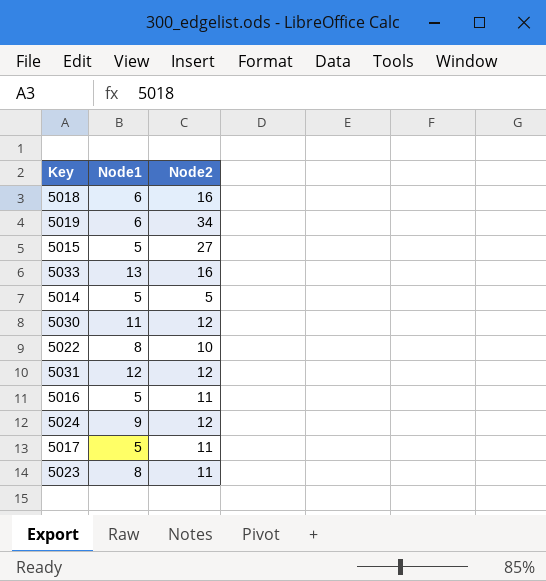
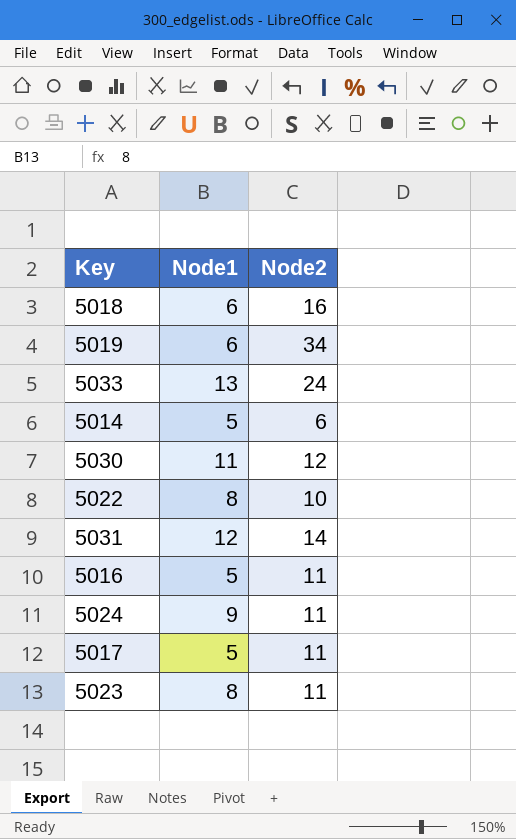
row 5015: 5 | 27 -> none
5033 | Node2: 16 -> 24
5014 | Node2: 5 -> 6
5031 | Node2: 12 -> 14
5024 | Node2: 12 -> 11

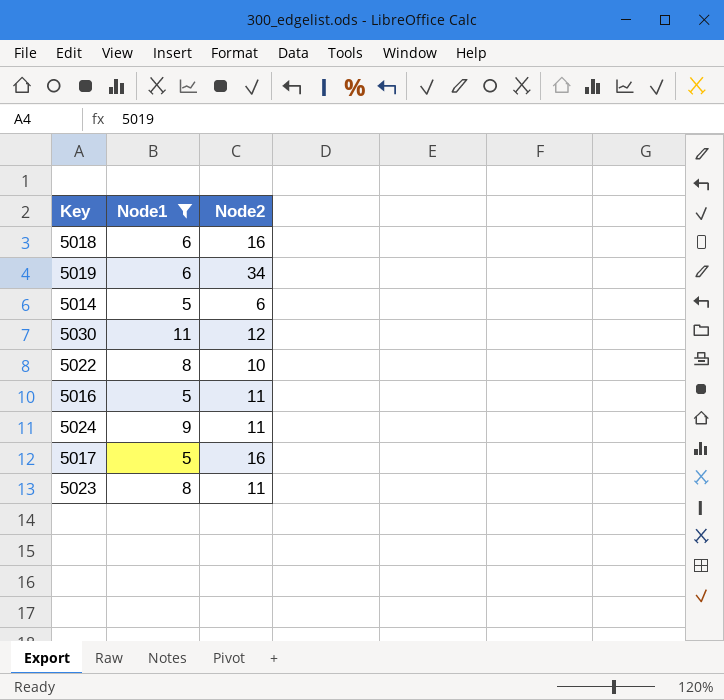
filter: none -> Node1 <= 11
5017 | Node2: 11 -> 16

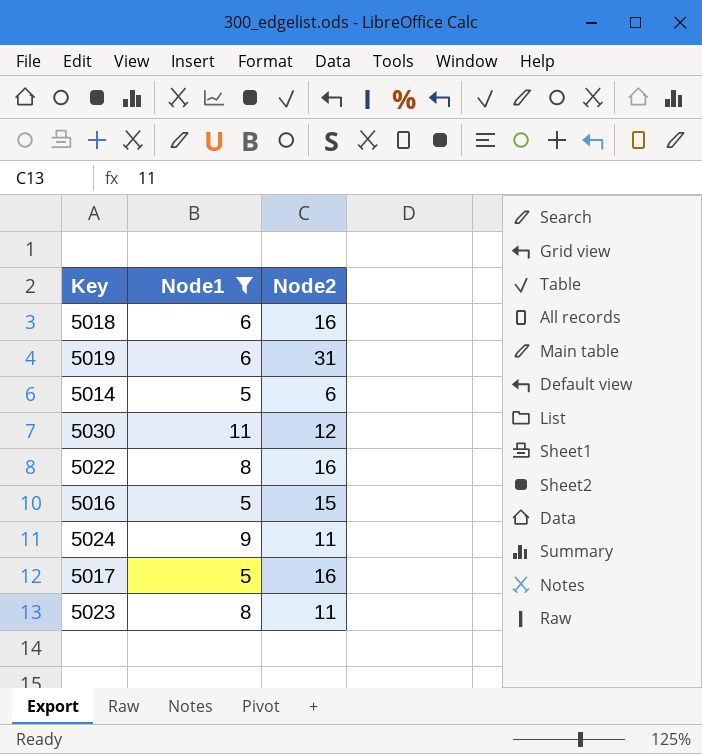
5019 | Node2: 34 -> 31
5022 | Node2: 10 -> 16
5016 | Node2: 11 -> 15

